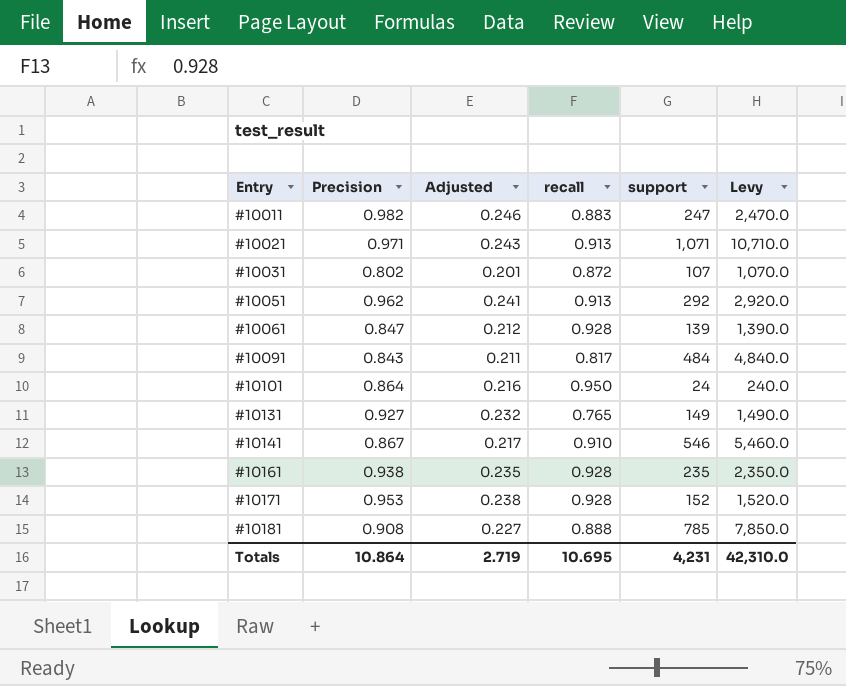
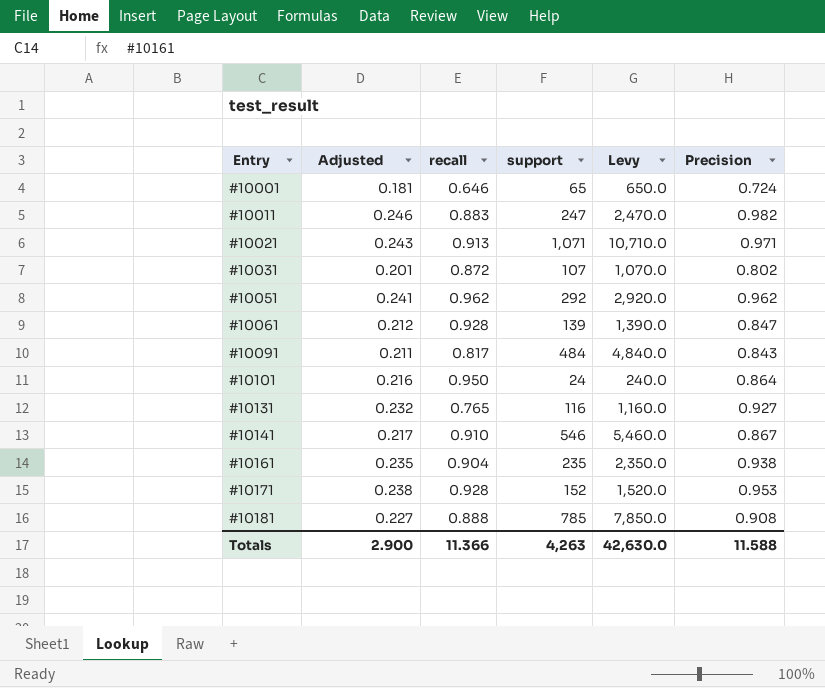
column Precision | position: 2 -> 6
row #10001: none -> 0.181 | 0.646 | 65 | 650.0 | 0.724
#10051 | recall: 0.913 -> 0.962
#10131 | support: 149 -> 116
#10131 | Levy: 1,490.0 -> 1,160.0
#10161 | recall: 0.928 -> 0.904
Totals | Adjusted: 2.719 -> 2.900
Totals | recall: 10.695 -> 11.366
Totals | support: 4,231 -> 4,263
Totals | Levy: 42,310.0 -> 42,630.0
Totals | Precision: 10.864 -> 11.588

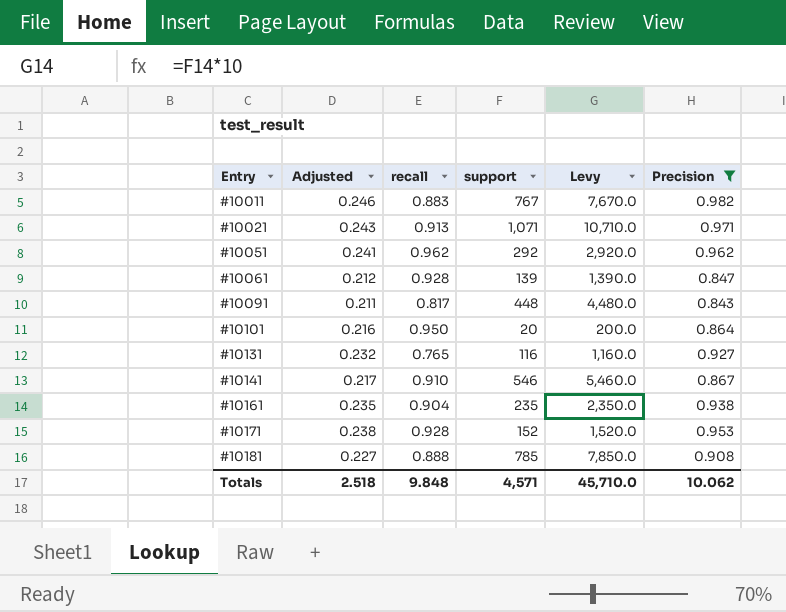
filter: none -> Precision >= 0.843
#10011 | support: 247 -> 767
#10011 | Levy: 2,470.0 -> 7,670.0
#10091 | support: 484 -> 448
#10091 | Levy: 4,840.0 -> 4,480.0
#10101 | support: 24 -> 20
#10101 | Levy: 240.0 -> 200.0
Totals | Adjusted: 2.900 -> 2.518
Totals | recall: 11.366 -> 9.848
Totals | support: 4,263 -> 4,571
Totals | Levy: 42,630.0 -> 45,710.0
Totals | Precision: 11.588 -> 10.062

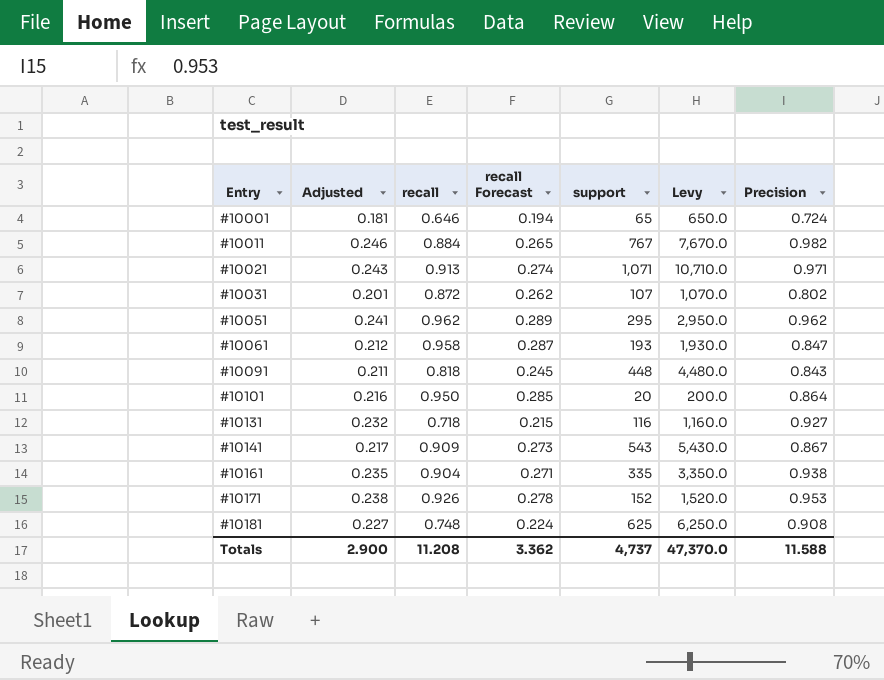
filter: Precision >= 0.843 -> none
column recall Forecast | formula: none -> [recall] * 0.3
#10011 | recall: 0.883 -> 0.884
#10051 | support: 292 -> 295
#10051 | Levy: 2,920.0 -> 2,950.0
#10061 | recall: 0.928 -> 0.958
#10061 | support: 139 -> 193
#10061 | Levy: 1,390.0 -> 1,930.0
#10091 | recall: 0.817 -> 0.818
#10131 | recall: 0.765 -> 0.718
#10141 | recall: 0.910 -> 0.909
#10141 | support: 546 -> 543
#10141 | Levy: 5,460.0 -> 5,430.0
#10161 | support: 235 -> 335
#10161 | Levy: 2,350.0 -> 3,350.0
#10171 | recall: 0.928 -> 0.926
#10181 | recall: 0.888 -> 0.748
#10181 | support: 785 -> 625
#10181 | Levy: 7,850.0 -> 6,250.0
Totals | Adjusted: 2.518 -> 2.900
Totals | recall: 9.848 -> 11.208
Totals | support: 4,571 -> 4,737
Totals | Levy: 45,710.0 -> 47,370.0
Totals | Precision: 10.062 -> 11.588

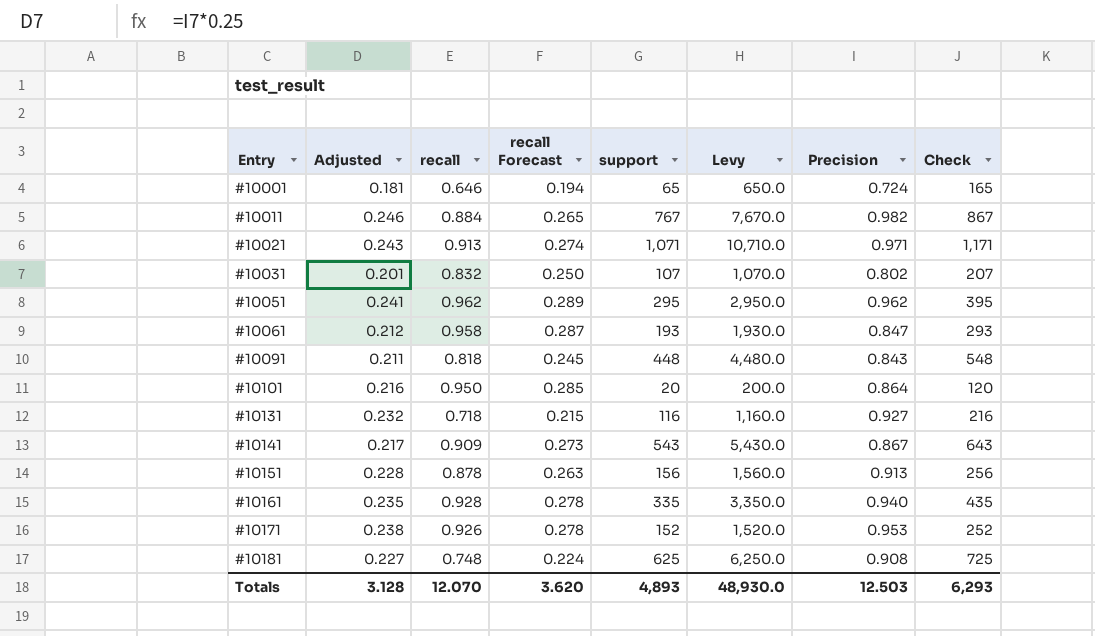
column Check | formula: none -> [support] + 100
#10031 | recall: 0.872 -> 0.832
#10031 | recall Forecast: 0.262 -> 0.250
row #10151: none -> 0.228 | 0.878 | 0.263 | 156 | 1,560.0 | 0.913 | 256
#10161 | recall: 0.904 -> 0.928
#10161 | recall Forecast: 0.271 -> 0.278
#10161 | Precision: 0.938 -> 0.940
Totals | Adjusted: 2.900 -> 3.128
Totals | recall: 11.208 -> 12.070
Totals | recall Forecast: 3.362 -> 3.620
Totals | support: 4,737 -> 4,893
Totals | Levy: 47,370.0 -> 48,930.0
Totals | Precision: 11.588 -> 12.503

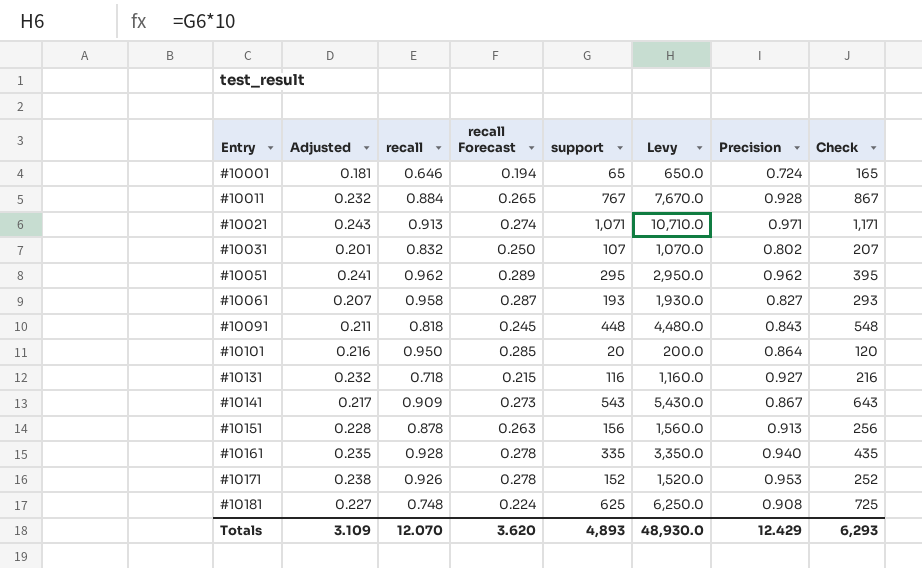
#10011 | Adjusted: 0.246 -> 0.232
#10011 | Precision: 0.982 -> 0.928
#10061 | Adjusted: 0.212 -> 0.207
#10061 | Precision: 0.847 -> 0.827
Totals | Adjusted: 3.128 -> 3.109
Totals | Precision: 12.503 -> 12.429

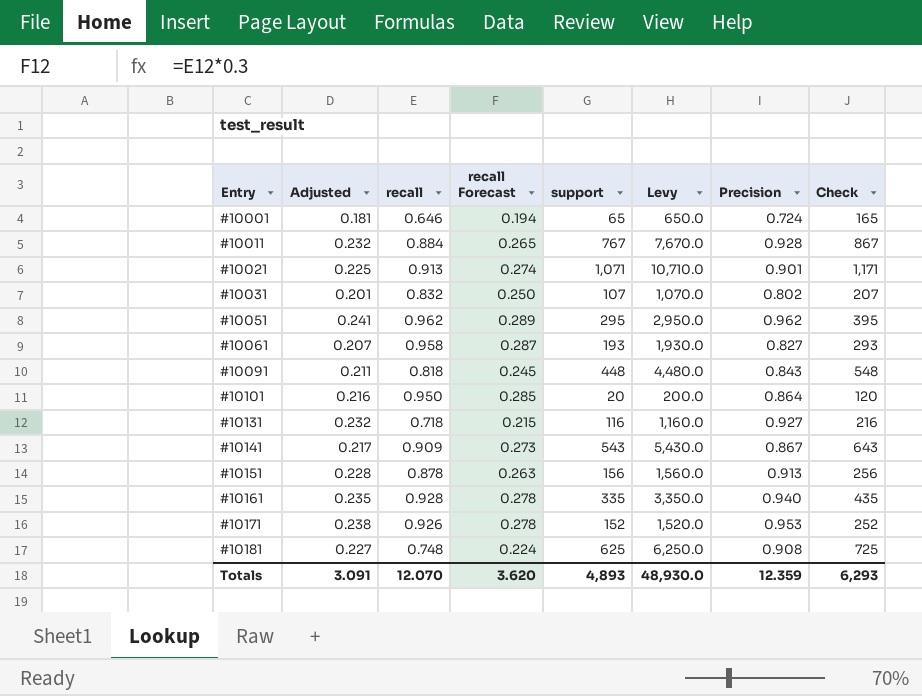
#10021 | Adjusted: 0.243 -> 0.225
#10021 | Precision: 0.971 -> 0.901
Totals | Adjusted: 3.109 -> 3.091
Totals | Precision: 12.429 -> 12.359

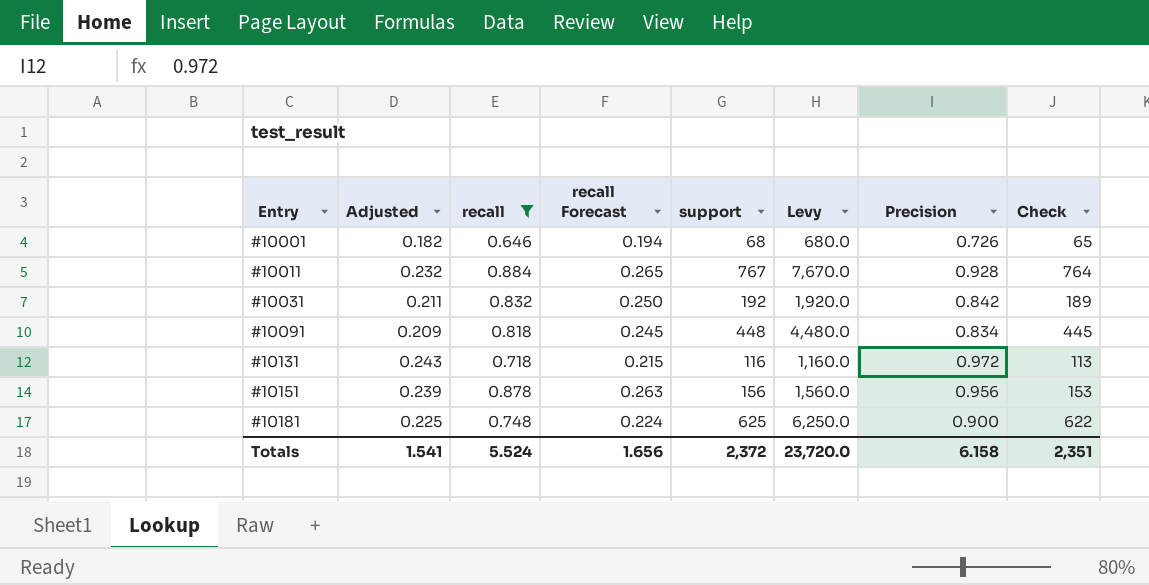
filter: none -> recall <= 0.884
column Check | formula: [support] + 100 -> [support] - 3
#10001 | Adjusted: 0.181 -> 0.182
#10001 | support: 65 -> 68
#10001 | Levy: 650.0 -> 680.0
#10001 | Precision: 0.724 -> 0.726
#10031 | Adjusted: 0.201 -> 0.211
#10031 | support: 107 -> 192
#10031 | Levy: 1,070.0 -> 1,920.0
#10031 | Precision: 0.802 -> 0.842
#10091 | Adjusted: 0.211 -> 0.209
#10091 | Precision: 0.843 -> 0.834
#10131 | Adjusted: 0.232 -> 0.243
#10131 | Precision: 0.927 -> 0.972
#10151 | Adjusted: 0.228 -> 0.239
#10151 | Precision: 0.913 -> 0.956
#10181 | Adjusted: 0.227 -> 0.225
#10181 | Precision: 0.908 -> 0.900
Totals | Adjusted: 3.091 -> 1.541
Totals | recall: 12.070 -> 5.524
Totals | recall Forecast: 3.620 -> 1.656
Totals | support: 4,893 -> 2,372
Totals | Levy: 48,930.0 -> 23,720.0
Totals | Precision: 12.359 -> 6.158
Totals | Check: 6,293 -> 2,351

